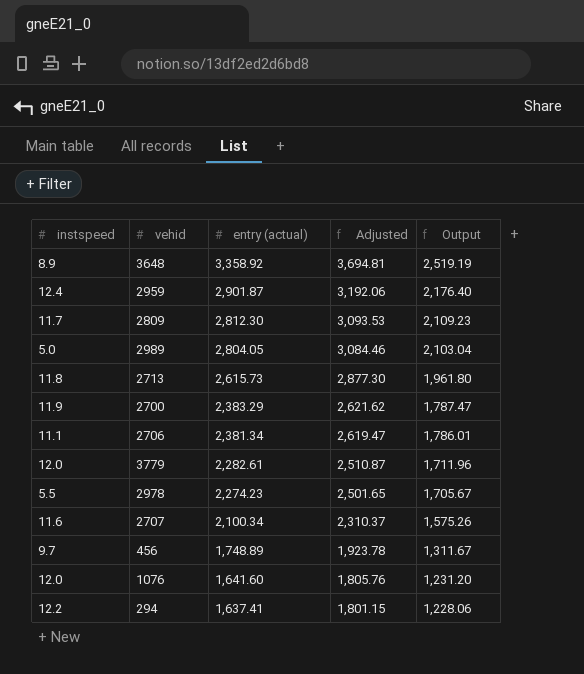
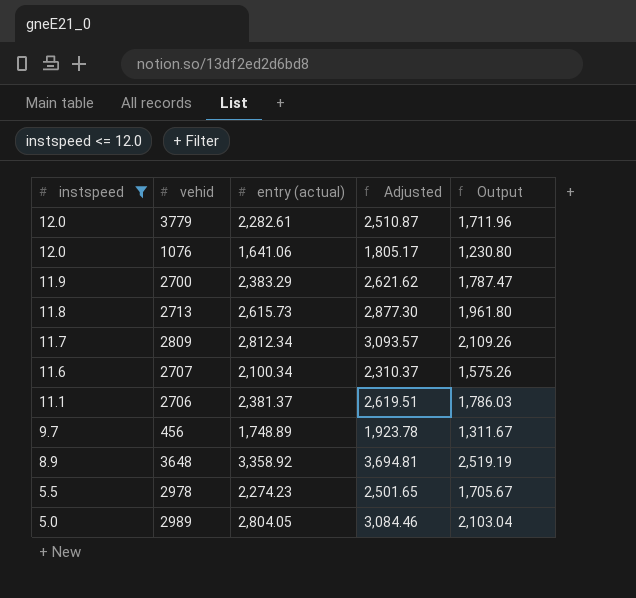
filter: none -> instspeed <= 12.0
row order: entry (actual) descending -> instspeed descending
1076 | entry (actual): 1,641.60 -> 1,641.06
1076 | Adjusted: 1,805.76 -> 1,805.17
1076 | Output: 1,231.20 -> 1,230.80
2809 | entry (actual): 2,812.30 -> 2,812.34
2809 | Adjusted: 3,093.53 -> 3,093.57
2809 | Output: 2,109.23 -> 2,109.26
2706 | entry (actual): 2,381.34 -> 2,381.37
2706 | Adjusted: 2,619.47 -> 2,619.51
2706 | Output: 1,786.01 -> 1,786.03

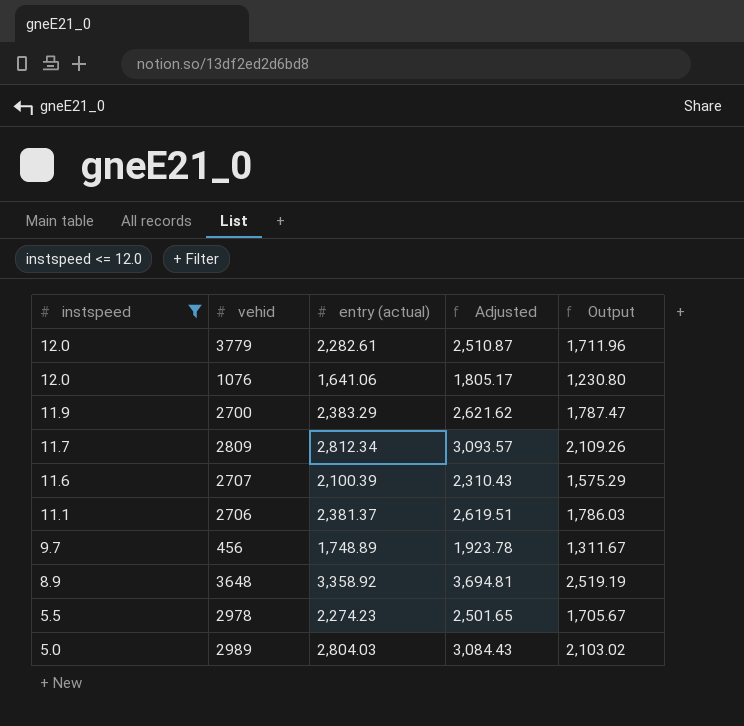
row 2713: 11.8 | 2,615.73 | 2,877.30 | 1,961.80 -> none
2707 | entry (actual): 2,100.34 -> 2,100.39
2707 | Adjusted: 2,310.37 -> 2,310.43
2707 | Output: 1,575.26 -> 1,575.29
2989 | entry (actual): 2,804.05 -> 2,804.03
2989 | Adjusted: 3,084.46 -> 3,084.43
2989 | Output: 2,103.04 -> 2,103.02

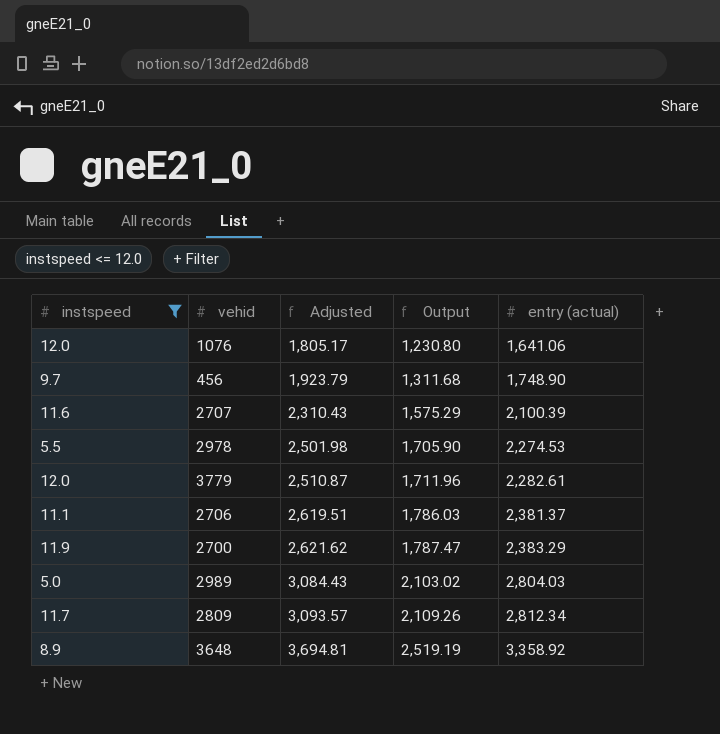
row order: instspeed descending -> Adjusted ascending
column entry (actual) | position: 3 -> 5
456 | Adjusted: 1,923.78 -> 1,923.79
456 | Output: 1,311.67 -> 1,311.68
456 | entry (actual): 1,748.89 -> 1,748.90
2978 | Adjusted: 2,501.65 -> 2,501.98
2978 | Output: 1,705.67 -> 1,705.90
2978 | entry (actual): 2,274.23 -> 2,274.53

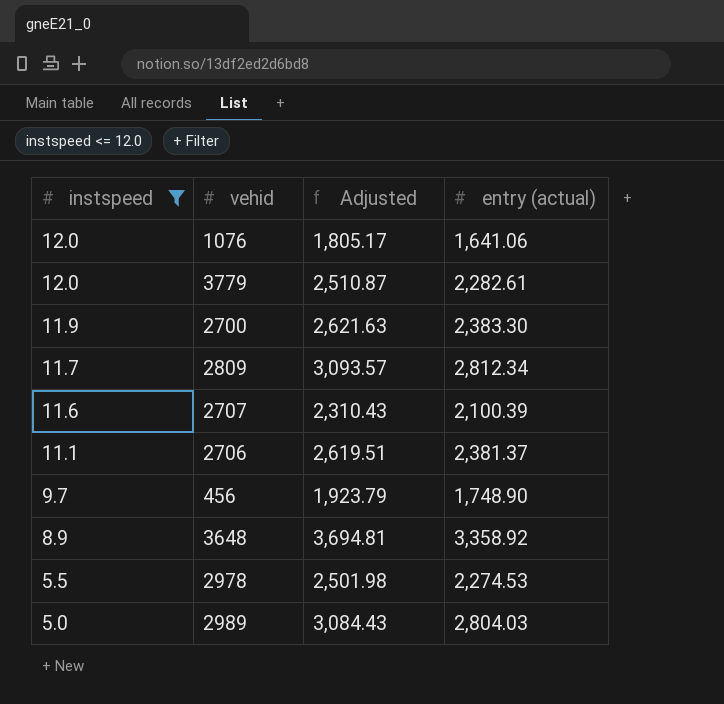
row order: Adjusted ascending -> instspeed descending
column Output | formula: [entry (actual)] * 0.75 -> none
2700 | Adjusted: 2,621.62 -> 2,621.63
2700 | entry (actual): 2,383.29 -> 2,383.30

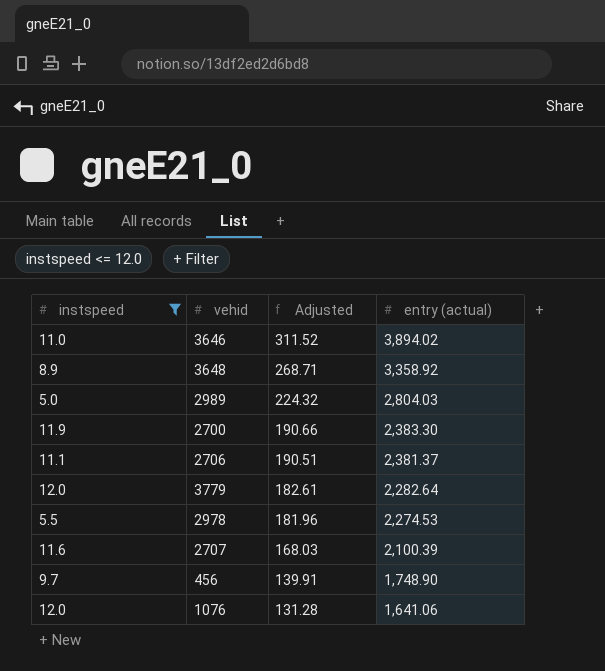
row order: instspeed descending -> Adjusted descending
column Adjusted | formula: [entry (actual)] * 1.1 -> [entry (actual)] * 0.08
row 2809: 11.7 | 3,093.57 | 2,812.34 -> none
row 3646: none -> 11.0 | 311.52 | 3,894.02
3779 | entry (actual): 2,282.61 -> 2,282.64

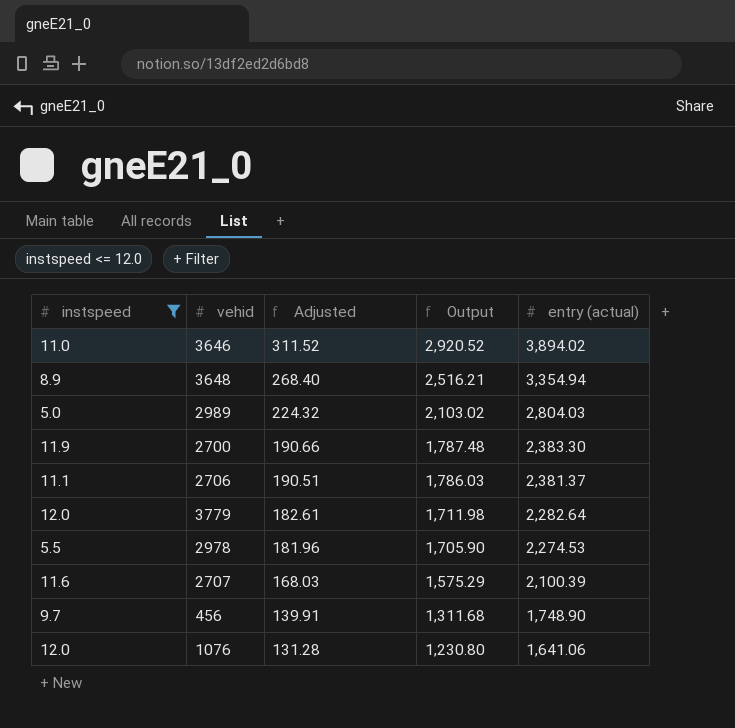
column Output | formula: none -> [entry (actual)] * 0.75
3648 | Adjusted: 268.71 -> 268.40
3648 | entry (actual): 3,358.92 -> 3,354.94

